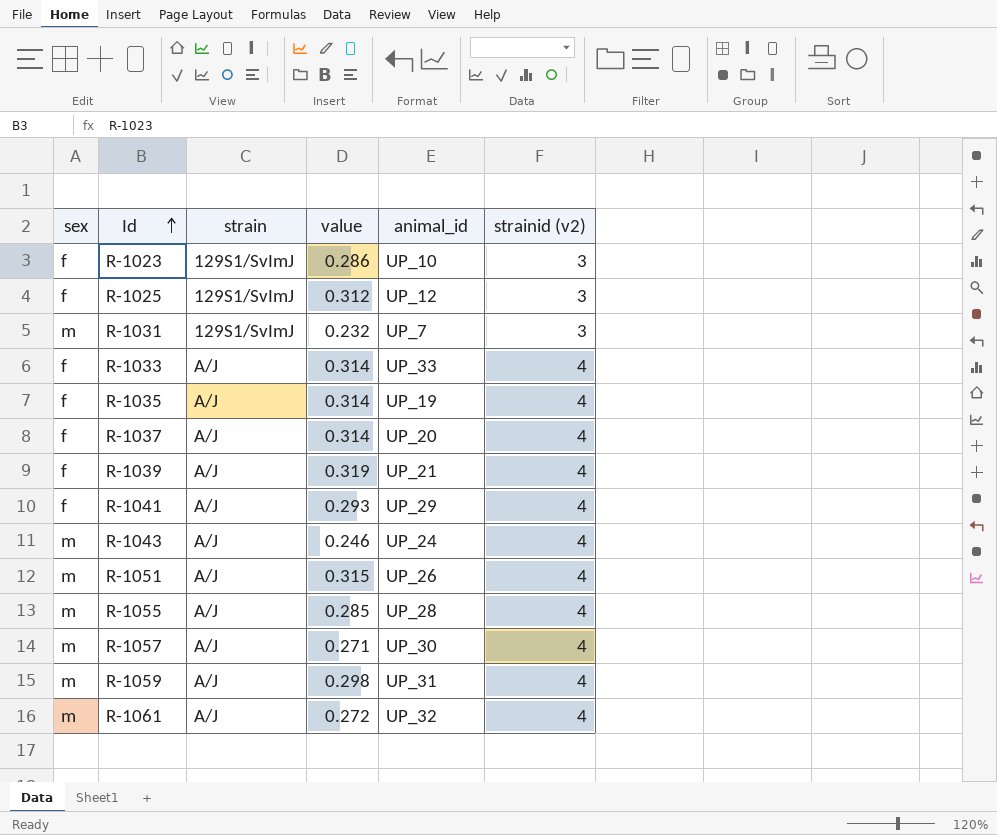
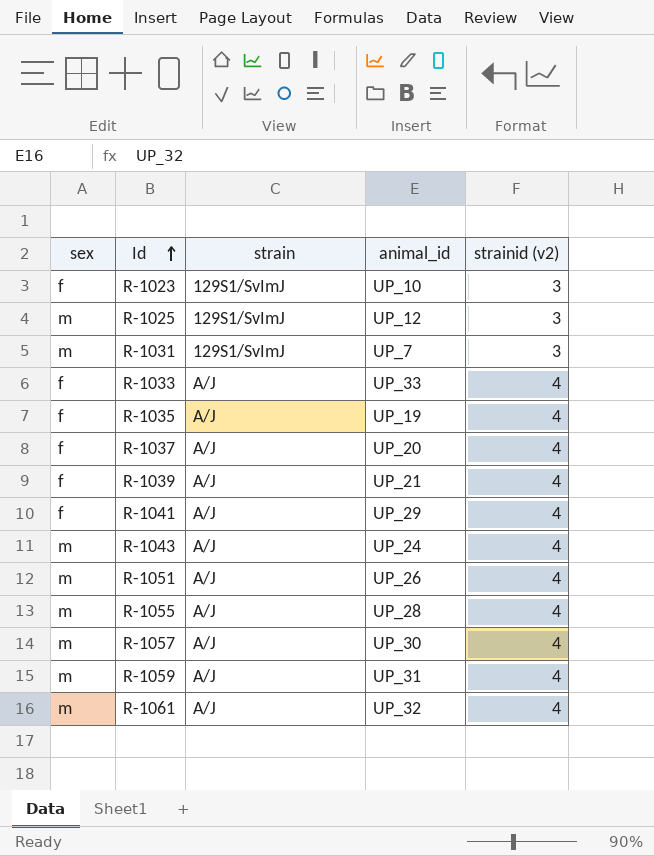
column value | position: 4 -> none
R-1025 | sex: f -> m

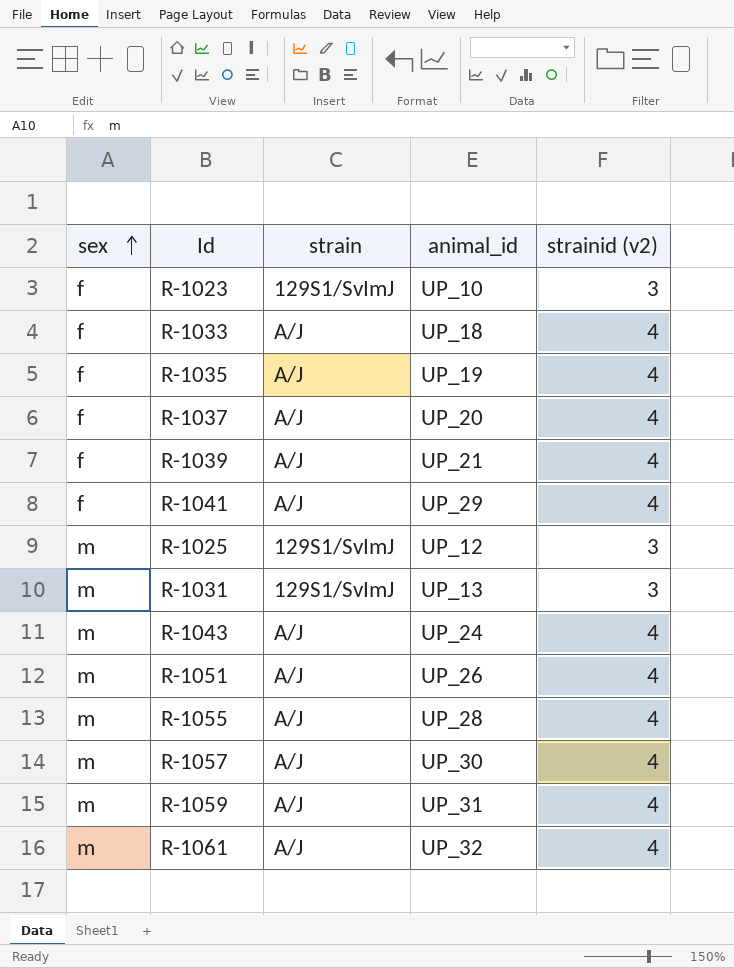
row order: Id ascending -> sex ascending
R-1033 | animal_id: UP_33 -> UP_18
R-1031 | animal_id: UP_7 -> UP_13

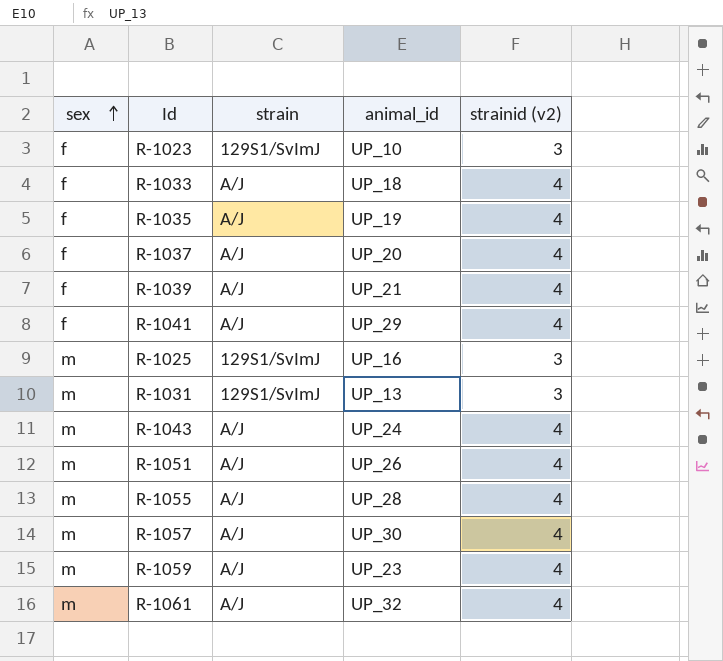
R-1025 | animal_id: UP_12 -> UP_16
R-1059 | animal_id: UP_31 -> UP_23

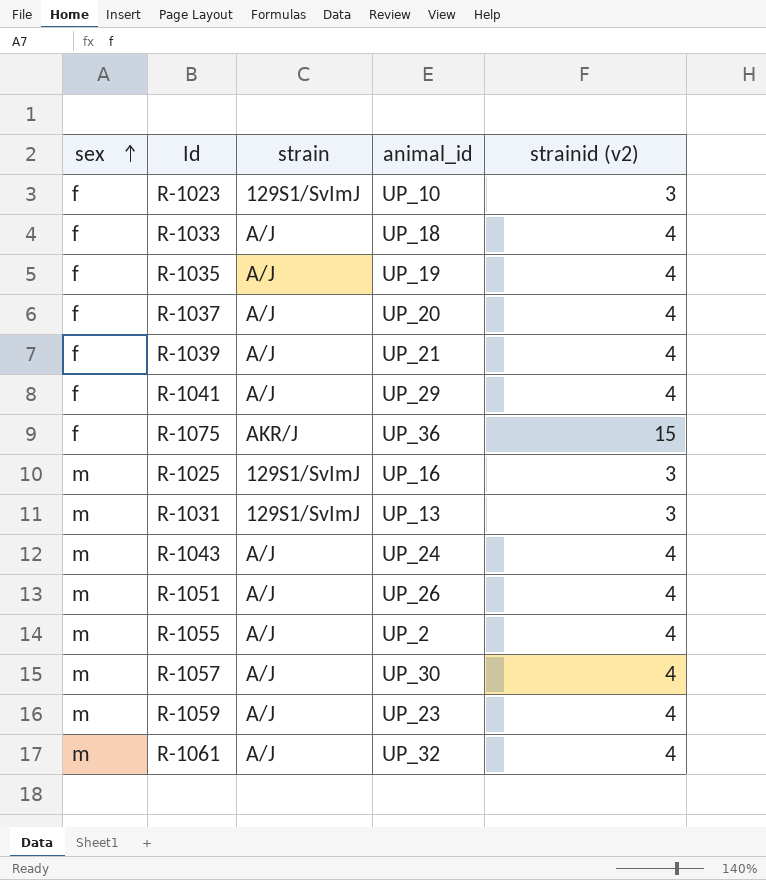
row R-1075: none -> f | AKR/J | UP_36 | 15
R-1055 | animal_id: UP_28 -> UP_2

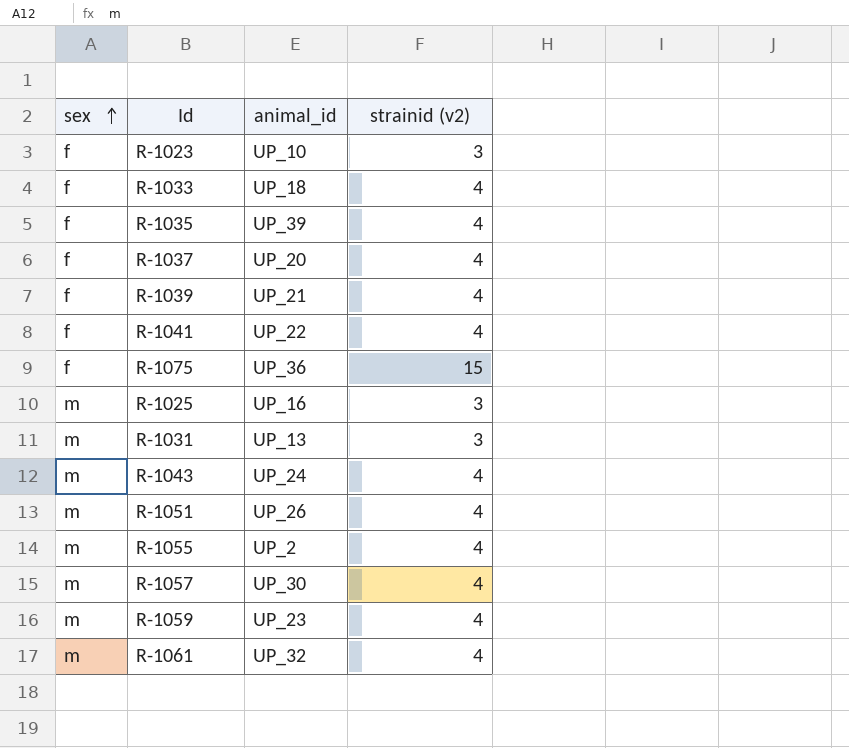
column strain | position: 3 -> none
R-1035 | animal_id: UP_19 -> UP_39
R-1041 | animal_id: UP_29 -> UP_22

